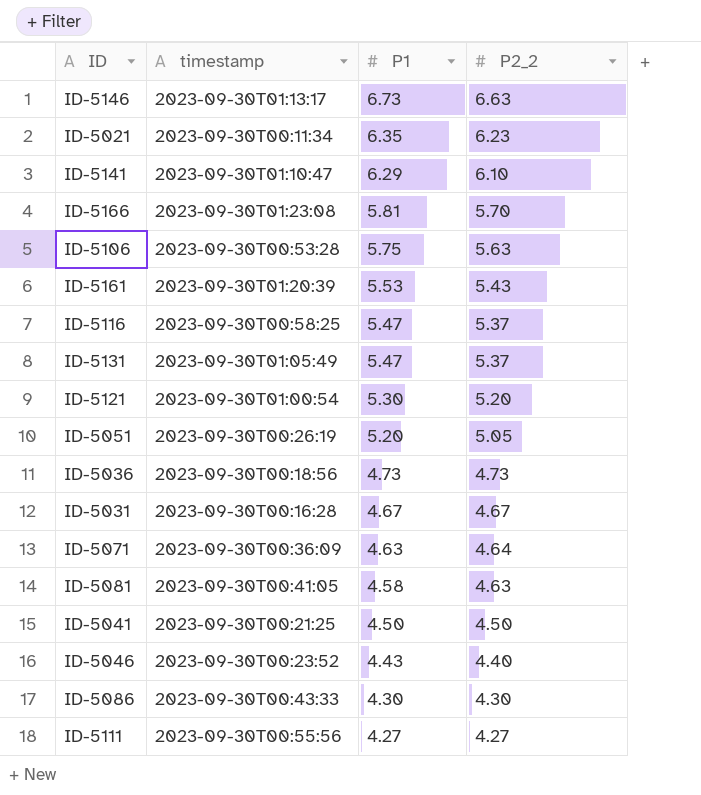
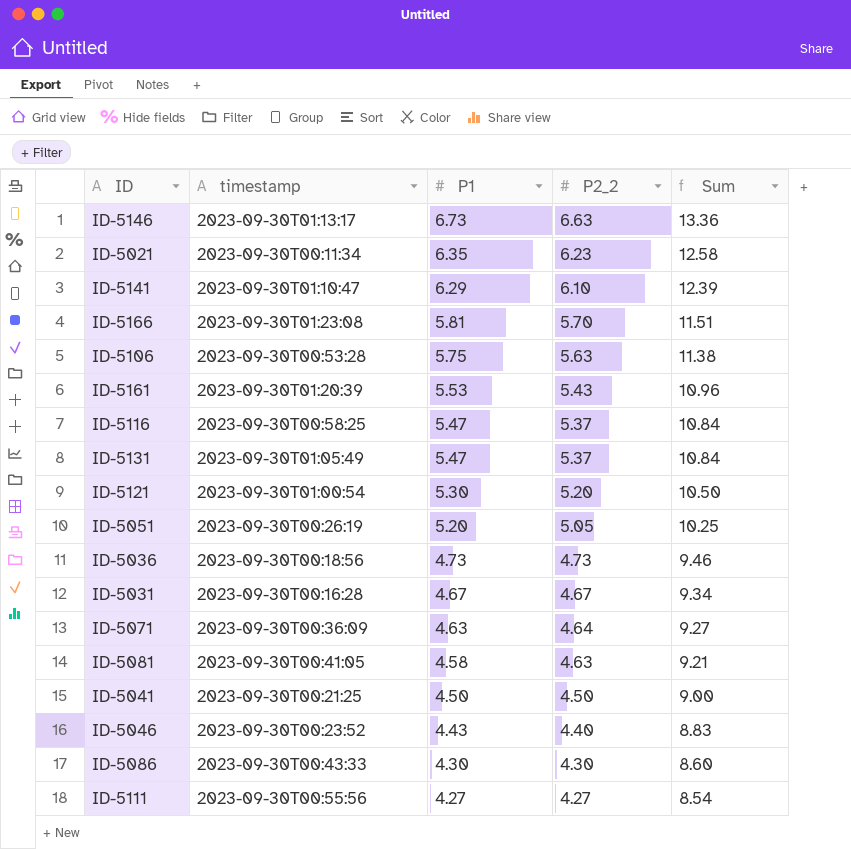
column Sum | formula: none -> [P1] + [P2_2]

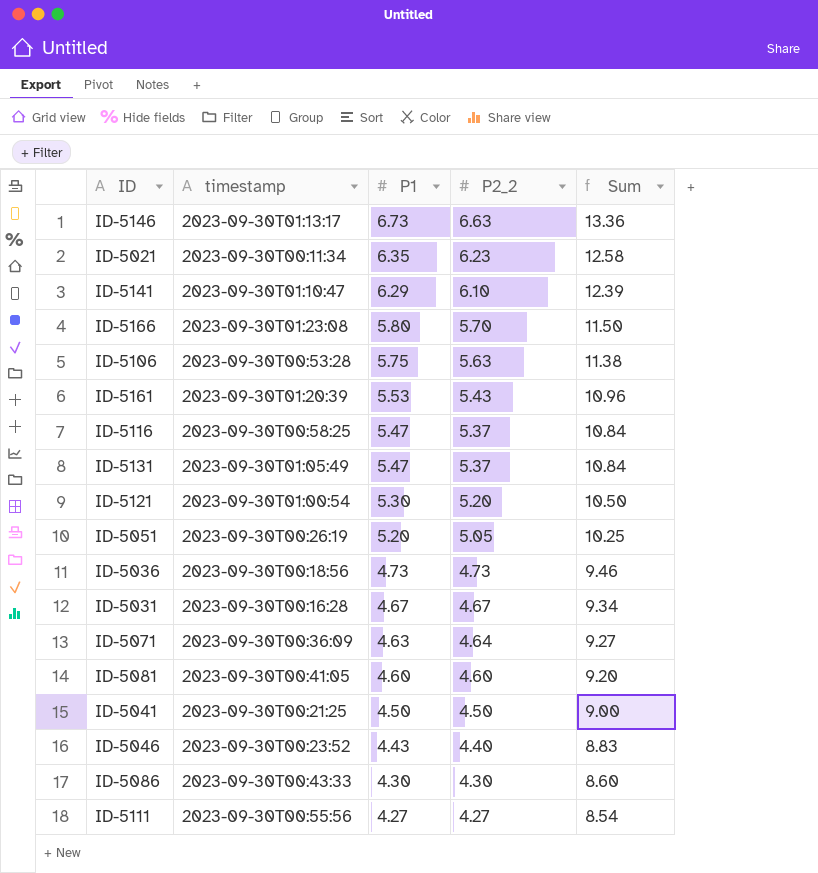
ID-5166 | P1: 5.81 -> 5.80
ID-5166 | Sum: 11.51 -> 11.50
ID-5081 | P1: 4.58 -> 4.60
ID-5081 | P2_2: 4.63 -> 4.60
ID-5081 | Sum: 9.21 -> 9.20

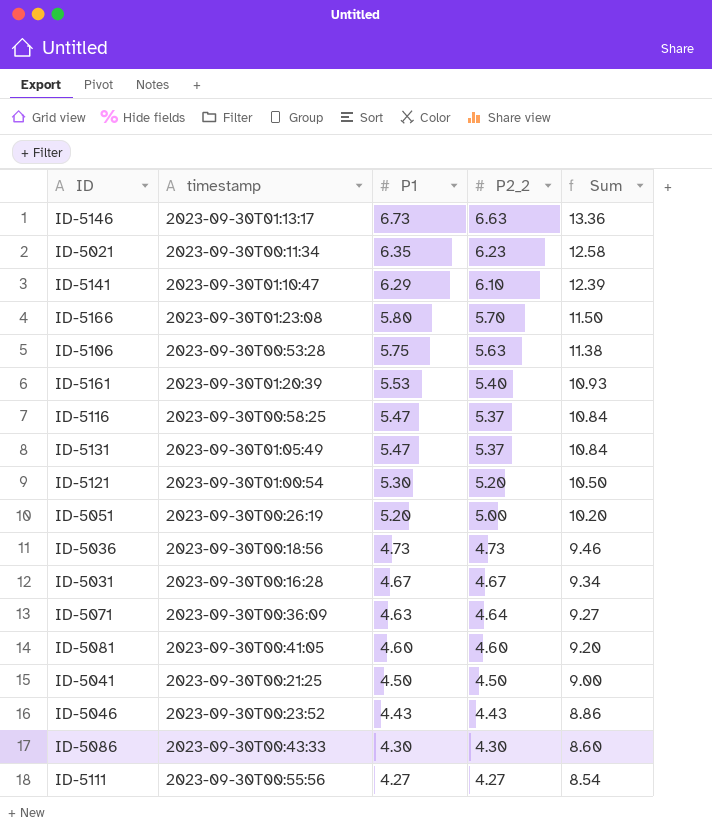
ID-5161 | P2_2: 5.43 -> 5.40
ID-5161 | Sum: 10.96 -> 10.93
ID-5051 | P2_2: 5.05 -> 5.00
ID-5051 | Sum: 10.25 -> 10.20
ID-5046 | P2_2: 4.40 -> 4.43
ID-5046 | Sum: 8.83 -> 8.86

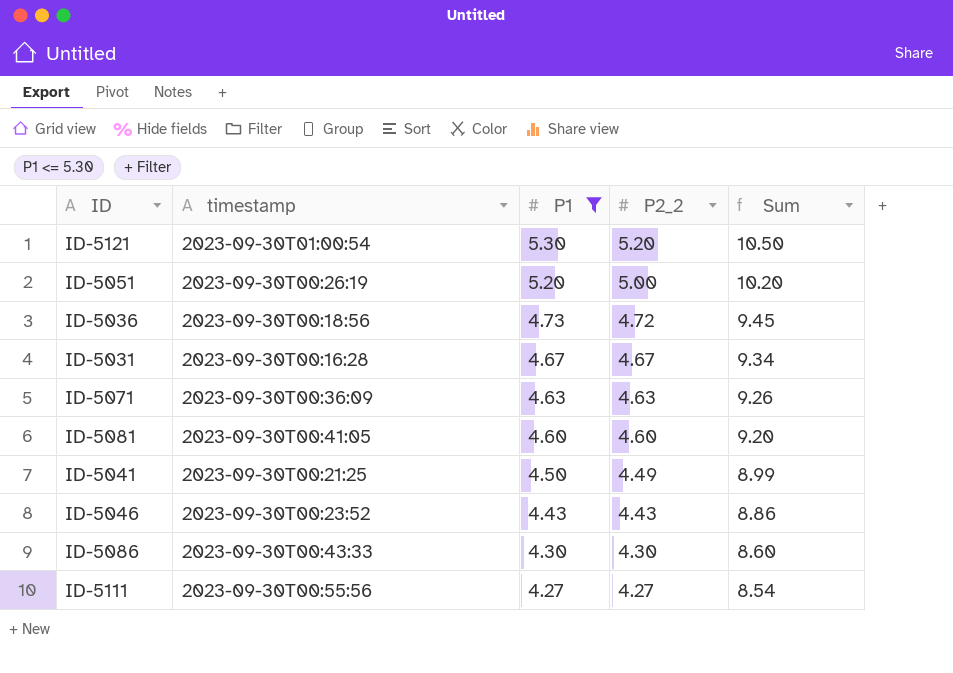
filter: none -> P1 <= 5.30
ID-5036 | P2_2: 4.73 -> 4.72
ID-5036 | Sum: 9.46 -> 9.45
ID-5071 | P2_2: 4.64 -> 4.63
ID-5071 | Sum: 9.27 -> 9.26
ID-5041 | P2_2: 4.50 -> 4.49
ID-5041 | Sum: 9.00 -> 8.99

